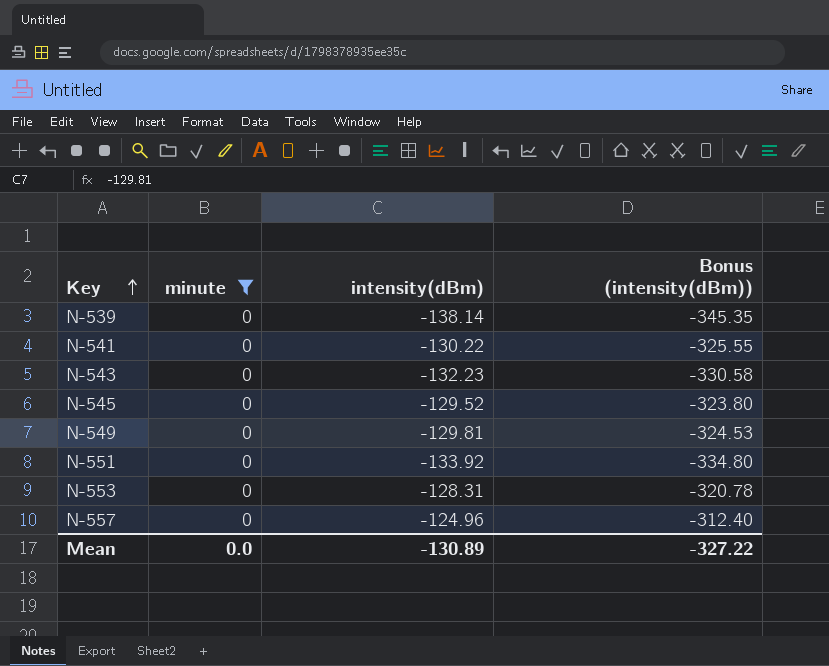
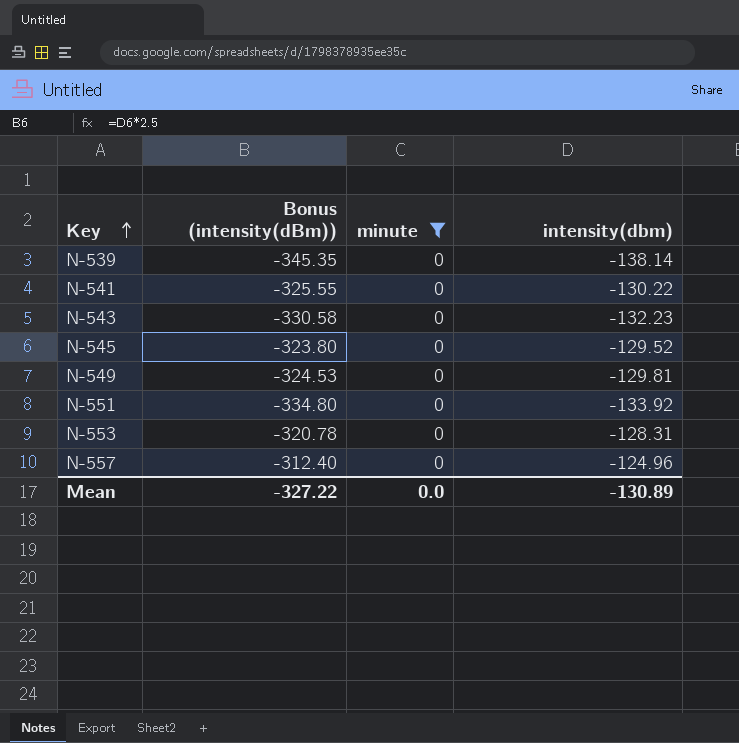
column Bonus (intensity(dBm)) | position: 4 -> 2
column name: intensity(dBm) -> intensity(dbm)

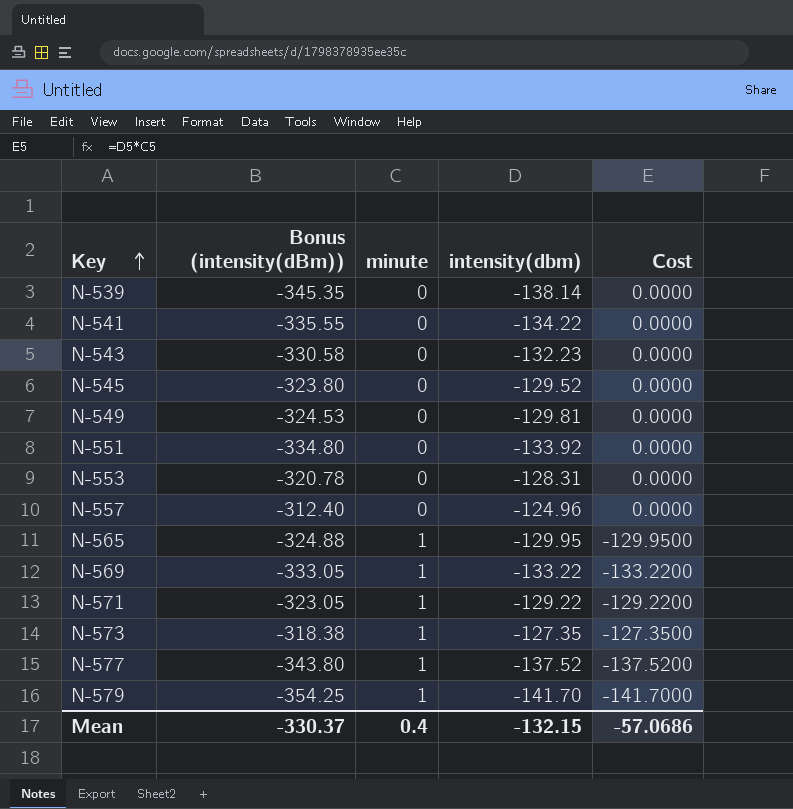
filter: minute = 0 -> none
column Cost | formula: none -> [minute] * [intensity(dbm)]
N-541 | Bonus (intensity(dBm)): -325.55 -> -335.55
N-541 | intensity(dbm): -130.22 -> -134.22
Mean | Bonus (intensity(dBm)): -327.22 -> -330.37
Mean | minute: 0.0 -> 0.4
Mean | intensity(dbm): -130.89 -> -132.15

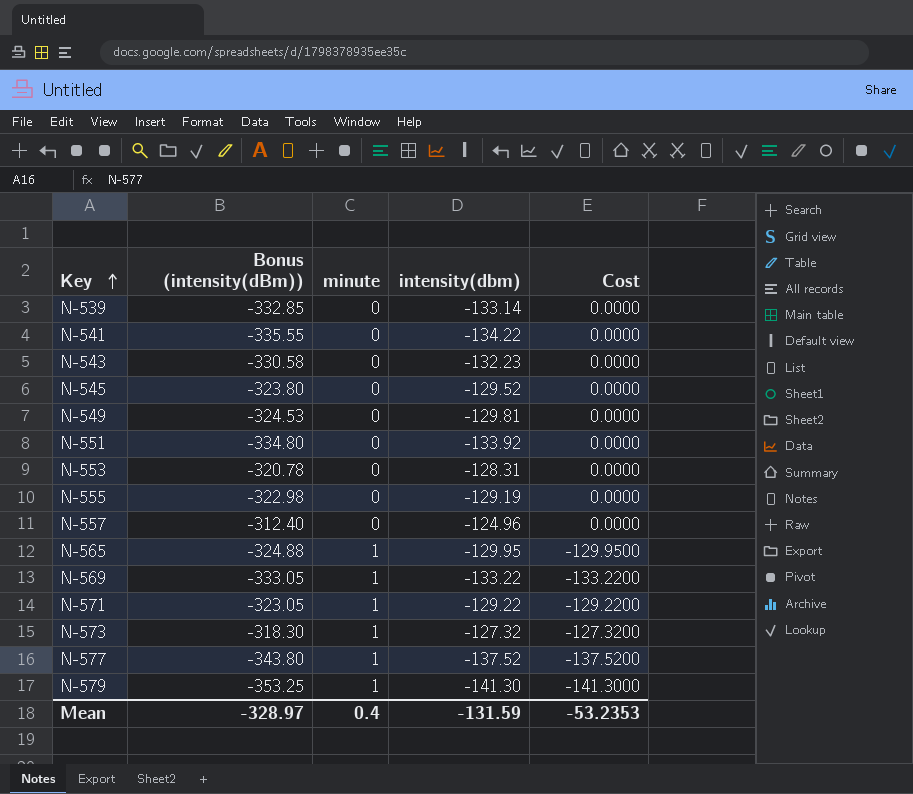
N-539 | Bonus (intensity(dBm)): -345.35 -> -332.85
N-539 | intensity(dbm): -138.14 -> -133.14
row N-555: none -> -322.98 | 0 | -129.19 | 0.0000
N-573 | Bonus (intensity(dBm)): -318.38 -> -318.30
N-573 | intensity(dbm): -127.35 -> -127.32
N-573 | Cost: -127.3500 -> -127.3200
N-579 | Bonus (intensity(dBm)): -354.25 -> -353.25
N-579 | intensity(dbm): -141.70 -> -141.30
N-579 | Cost: -141.7000 -> -141.3000
Mean | Bonus (intensity(dBm)): -330.37 -> -328.97
Mean | intensity(dbm): -132.15 -> -131.59
Mean | Cost: -57.0686 -> -53.2353

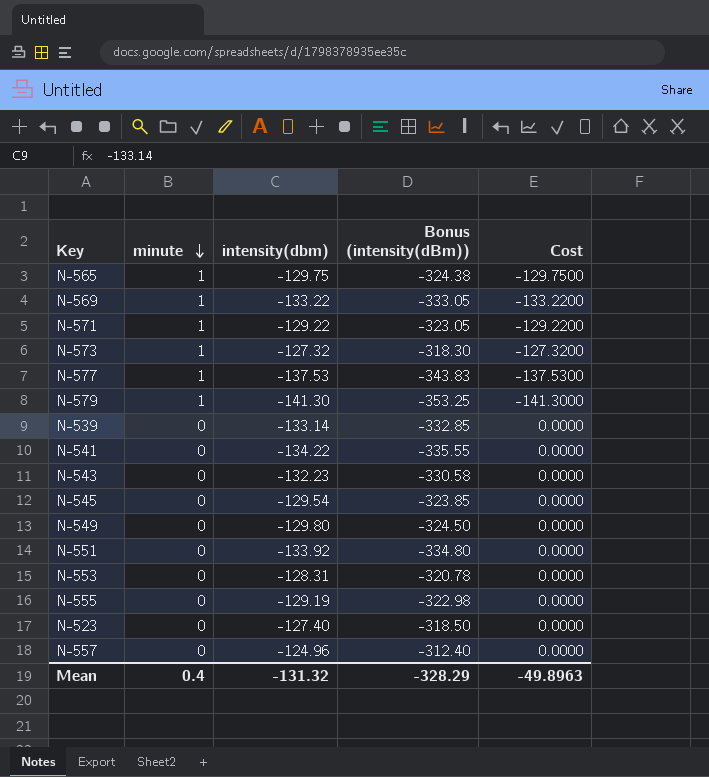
row order: Key ascending -> minute descending
column Bonus (intensity(dBm)) | position: 2 -> 4
N-565 | intensity(dbm): -129.95 -> -129.75
N-565 | Bonus (intensity(dBm)): -324.88 -> -324.38
N-565 | Cost: -129.9500 -> -129.7500
N-577 | intensity(dbm): -137.52 -> -137.53
N-577 | Bonus (intensity(dBm)): -343.80 -> -343.83
N-577 | Cost: -137.5200 -> -137.5300
N-545 | intensity(dbm): -129.52 -> -129.54
N-545 | Bonus (intensity(dBm)): -323.80 -> -323.85
N-549 | intensity(dbm): -129.81 -> -129.80
N-549 | Bonus (intensity(dBm)): -324.53 -> -324.50
row N-523: none -> 0 | -127.40 | -318.50 | 0.0000
Mean | intensity(dbm): -131.59 -> -131.32
Mean | Bonus (intensity(dBm)): -328.97 -> -328.29
Mean | Cost: -53.2353 -> -49.8963

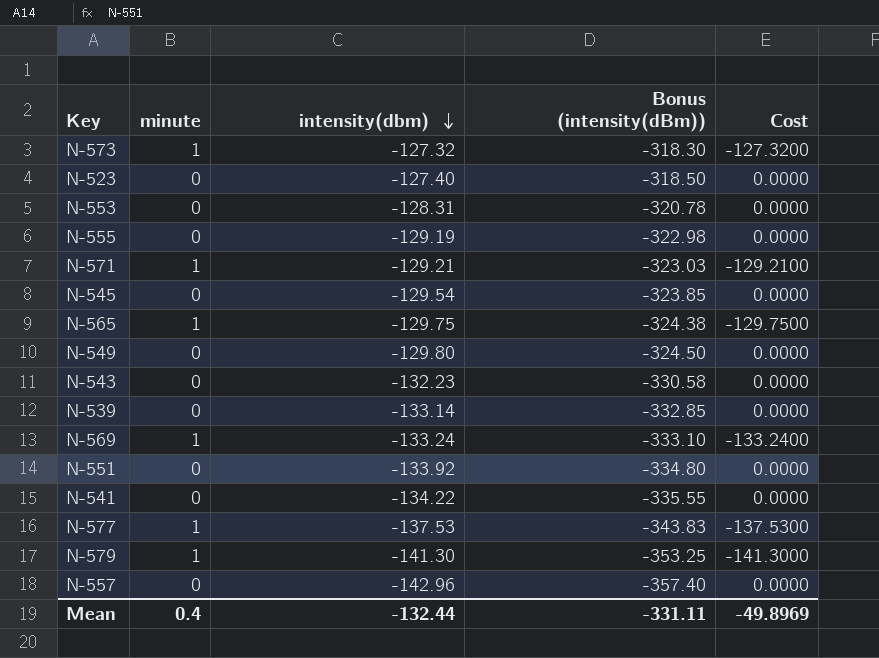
row order: minute descending -> intensity(dbm) descending
N-571 | intensity(dbm): -129.22 -> -129.21
N-571 | Bonus (intensity(dBm)): -323.05 -> -323.03
N-571 | Cost: -129.2200 -> -129.2100
N-569 | intensity(dbm): -133.22 -> -133.24
N-569 | Bonus (intensity(dBm)): -333.05 -> -333.10
N-569 | Cost: -133.2200 -> -133.2400
N-557 | intensity(dbm): -124.96 -> -142.96
N-557 | Bonus (intensity(dBm)): -312.40 -> -357.40
Mean | intensity(dbm): -131.32 -> -132.44
Mean | Bonus (intensity(dBm)): -328.29 -> -331.11
Mean | Cost: -49.8963 -> -49.8969

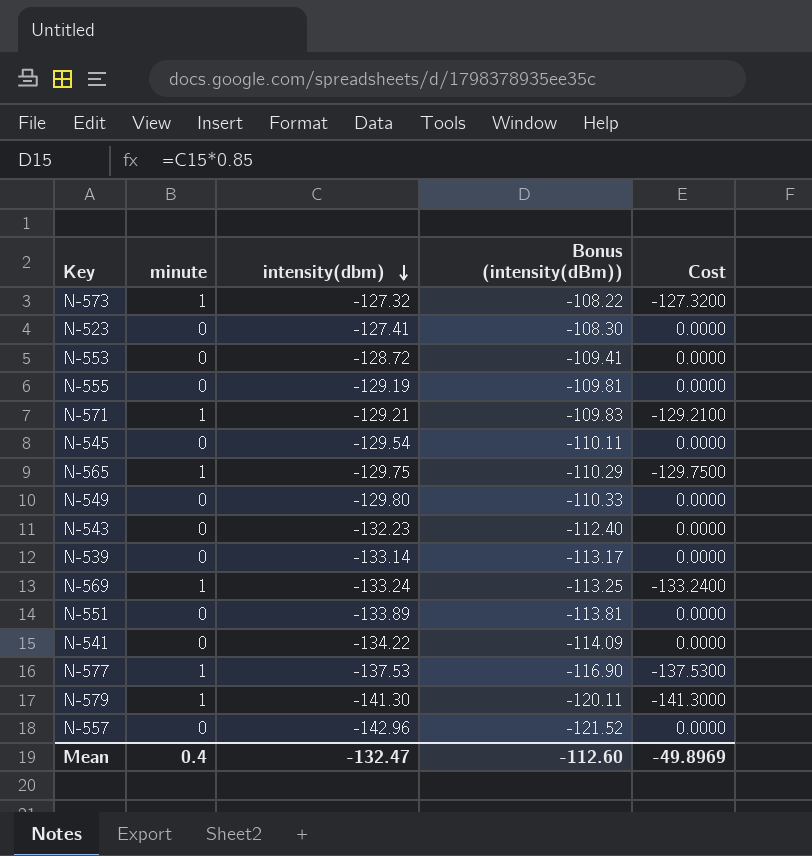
column Bonus (intensity(dBm)) | formula: [intensity(dbm)] * 2.5 -> [intensity(dbm)] * 0.85
N-523 | intensity(dbm): -127.40 -> -127.41
N-553 | intensity(dbm): -128.31 -> -128.72
N-551 | intensity(dbm): -133.92 -> -133.89
Mean | intensity(dbm): -132.44 -> -132.47
Mean | Bonus (intensity(dBm)): -331.11 -> -112.60

